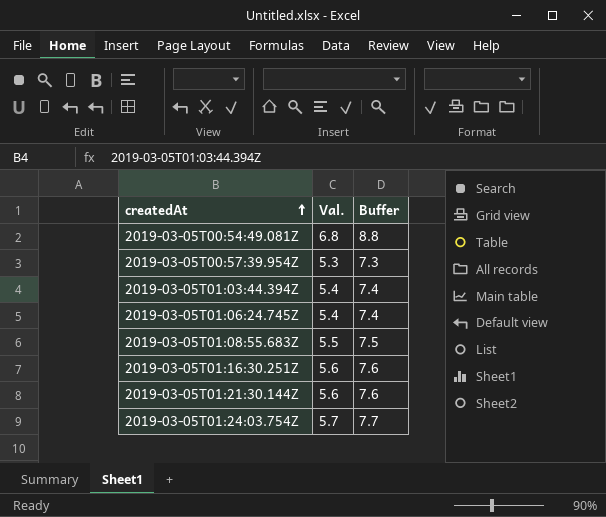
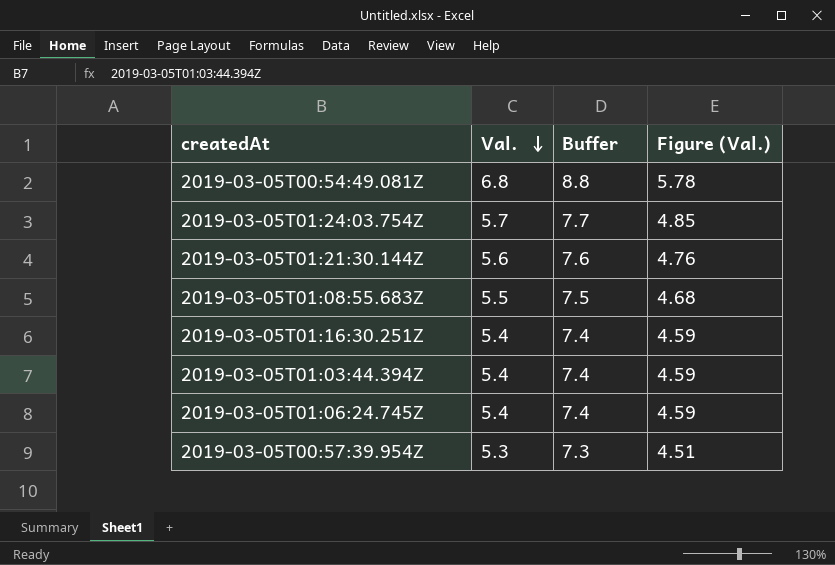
row order: createdAt ascending -> Val. descending
column Figure (Val.) | formula: none -> [Val.] * 0.85
2019-03-05T01:16:30.251Z | Val.: 5.6 -> 5.4
2019-03-05T01:16:30.251Z | Buffer: 7.6 -> 7.4

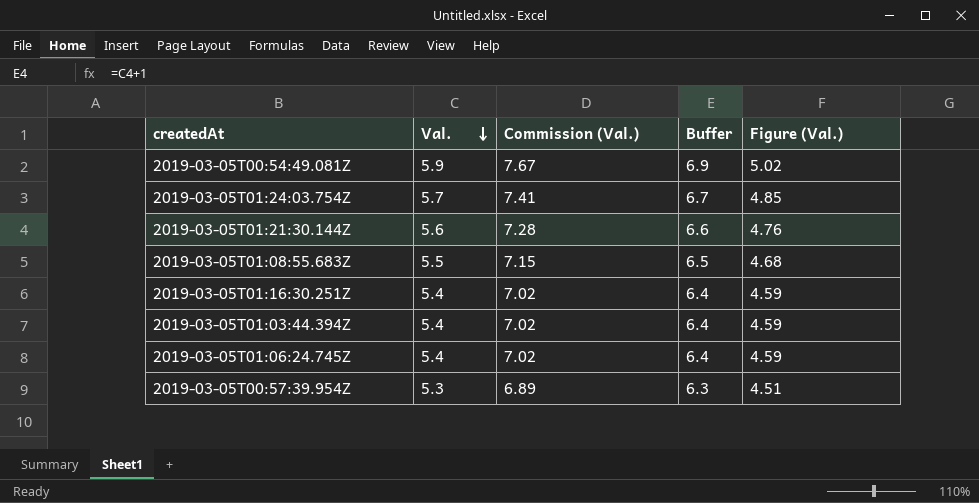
column Commission (Val.) | formula: none -> [Val.] * 1.3
column Buffer | formula: [Val.] + 2 -> [Val.] + 1
2019-03-05T00:54:49.081Z | Val.: 6.8 -> 5.9
2019-03-05T00:54:49.081Z | Figure (Val.): 5.78 -> 5.02

